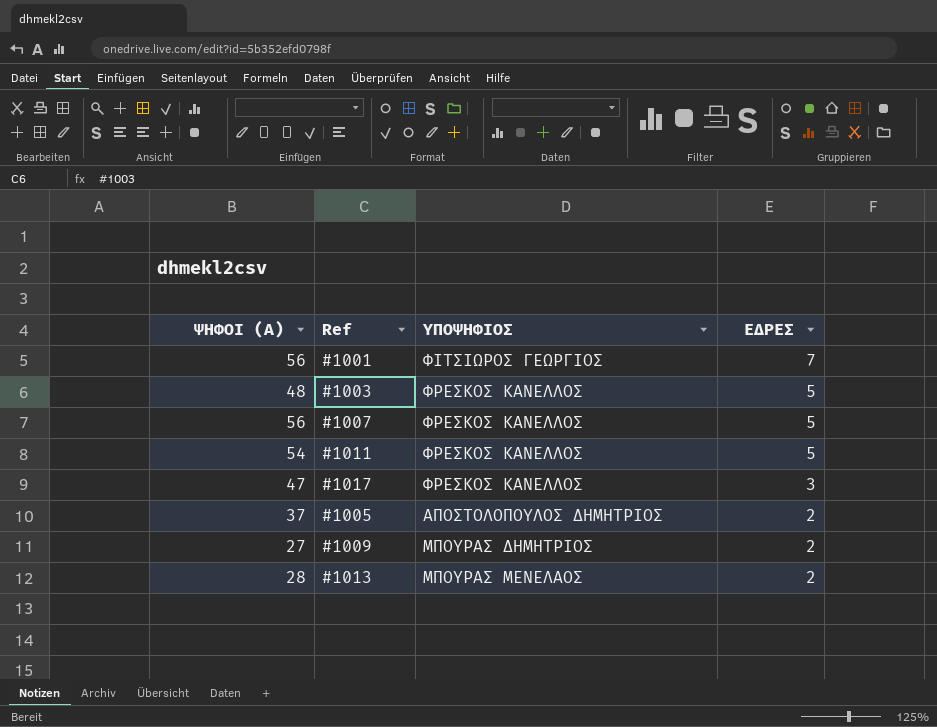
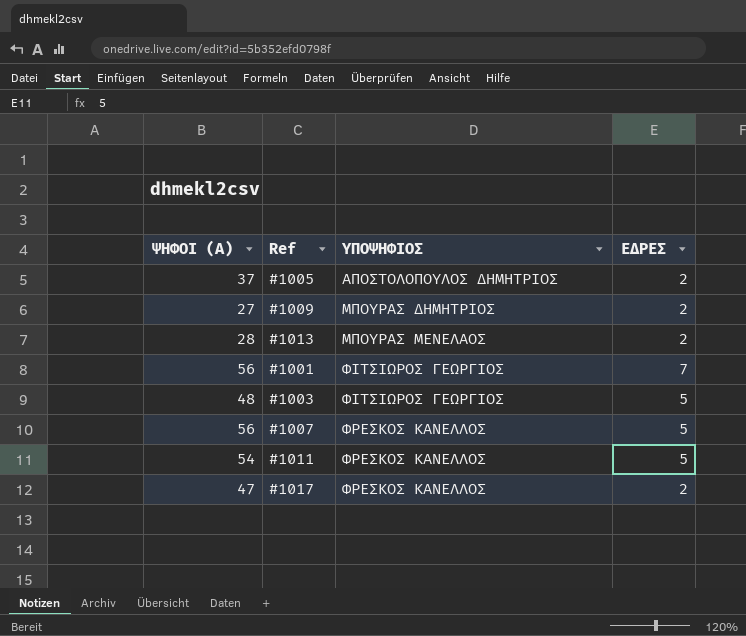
row order: ΕΔΡΕΣ descending -> ΥΠΟΨΗΦΙΟΣ ascending
#1003 | ΥΠΟΨΗΦΙΟΣ: ΦΡΕΣΚΟΣ ΚΑΝΕΛΛΟΣ -> ΦΙΤΣΙΩΡΟΣ ΓΕΩΡΓΙΟΣ
#1017 | ΕΔΡΕΣ: 3 -> 2

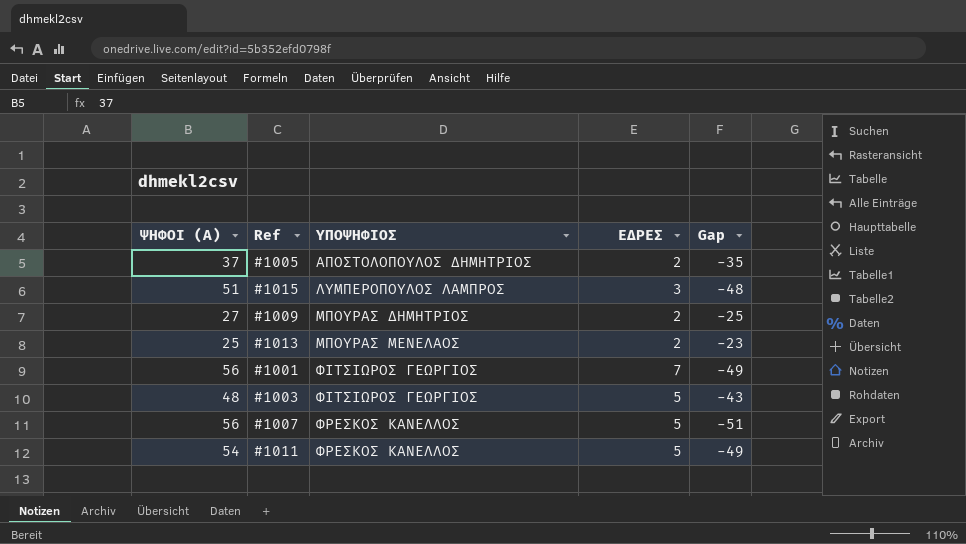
column Gap | formula: none -> [ΕΔΡΕΣ] - [ΨΗΦΟΙ (Α)]
row #1017: 47 | ΦΡΕΣΚΟΣ ΚΑΝΕΛΛΟΣ | 2 -> none
row #1015: none -> 51 | ΛΥΜΠΕΡΟΠΟΥΛΟΣ ΛΑΜΠΡΟΣ | 3 | -48
#1013 | ΨΗΦΟΙ (Α): 28 -> 25

